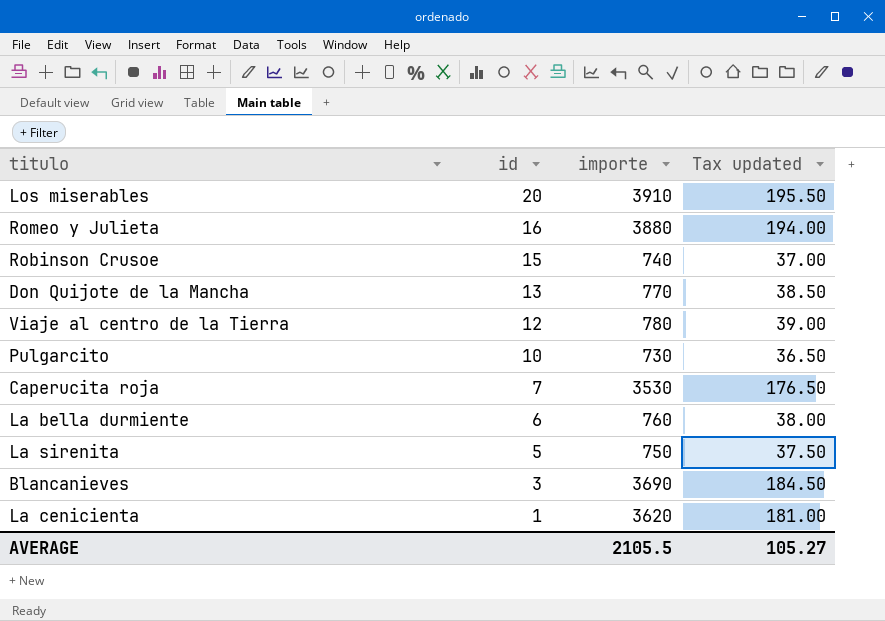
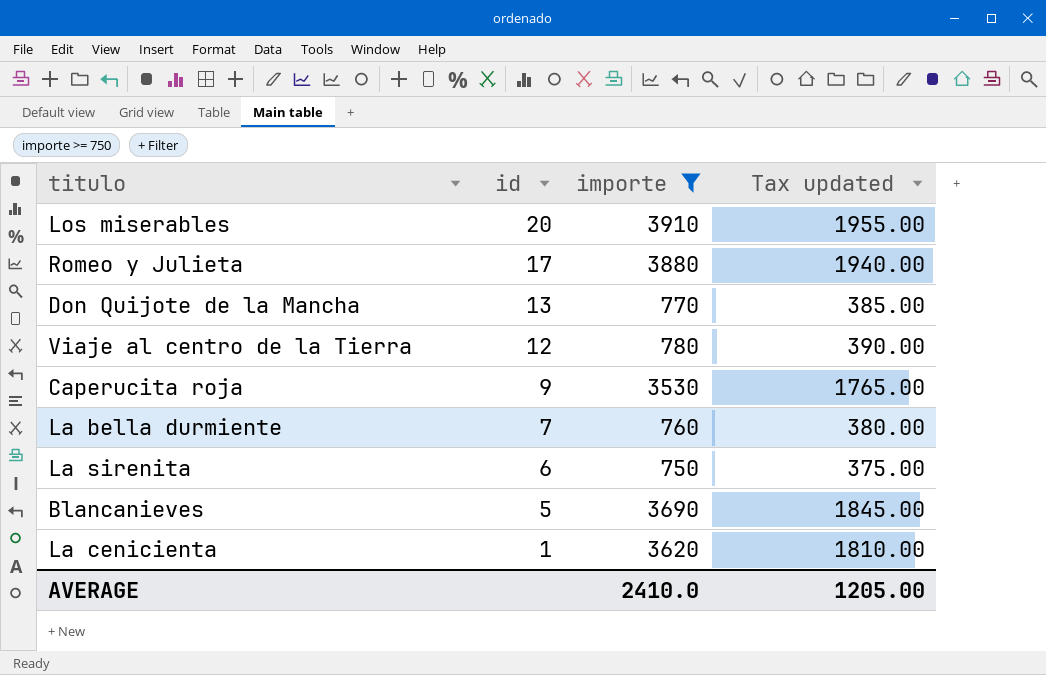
filter: none -> importe >= 750
column Tax updated | formula: [importe] * 0.05 -> [importe] * 0.5
Romeo y Julieta | id: 16 -> 17
Caperucita roja | id: 7 -> 9
La bella durmiente | id: 6 -> 7
La sirenita | id: 5 -> 6
Blancanieves | id: 3 -> 5
AVERAGE | importe: 2105.5 -> 2410.0
AVERAGE | Tax updated: 105.27 -> 1205.00

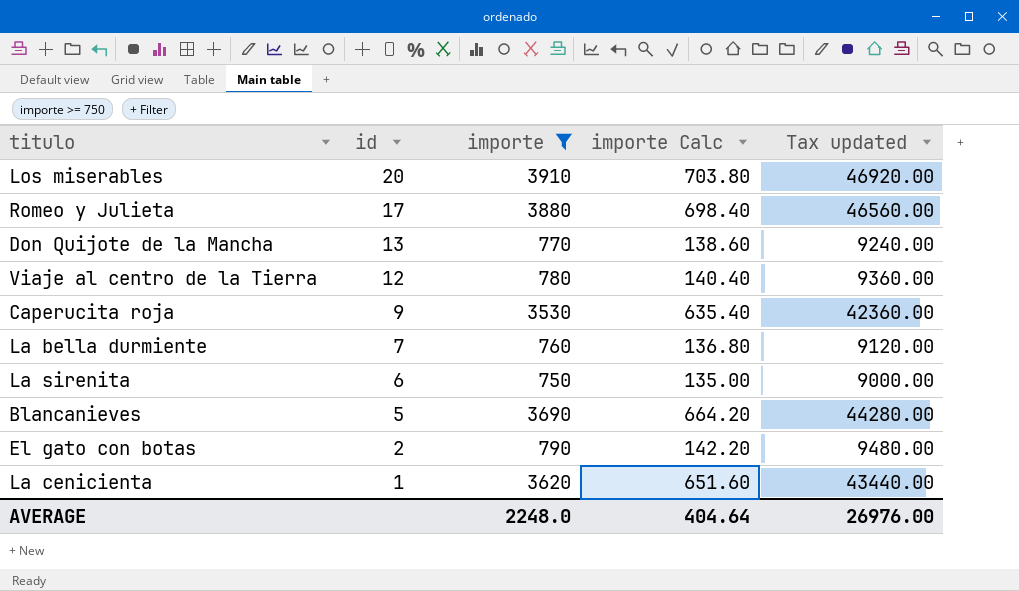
column importe Calc | formula: none -> [importe] * 0.18
column Tax updated | formula: [importe] * 0.5 -> [importe] * 12
row El gato con botas: none -> 2 | 790 | 142.20 | 9480.00
AVERAGE | importe: 2410.0 -> 2248.0
AVERAGE | Tax updated: 1205.00 -> 26976.00

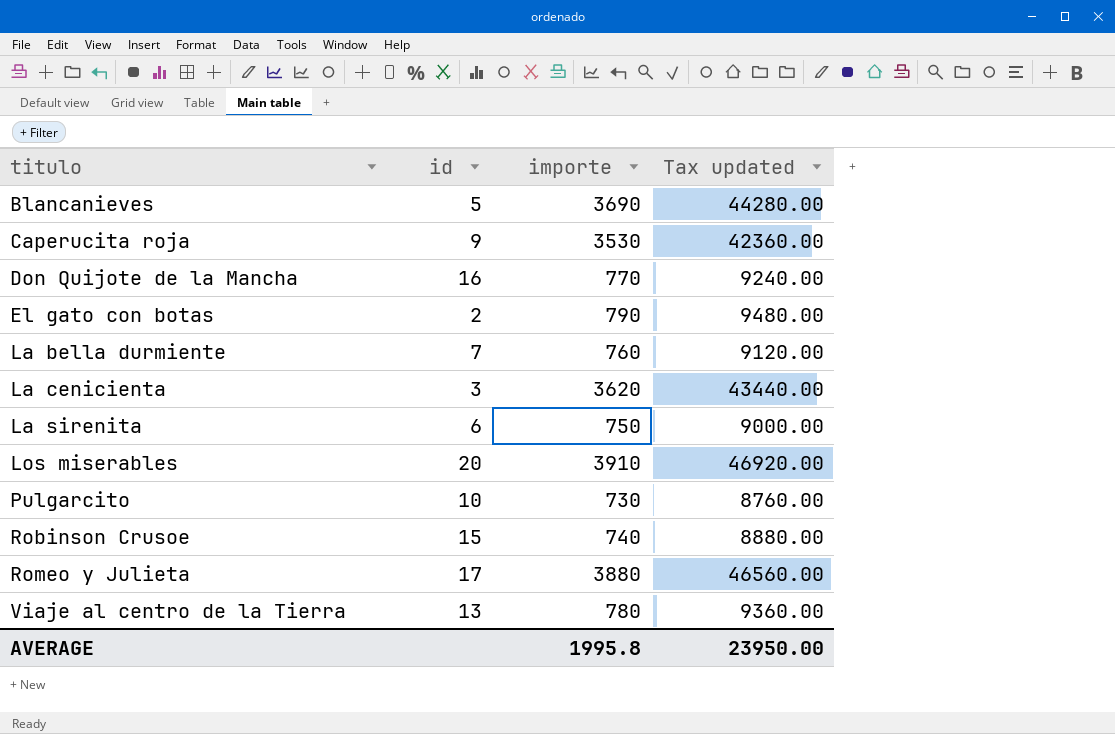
filter: importe >= 750 -> none
row order: id descending -> titulo ascending
column importe Calc | formula: [importe] * 0.18 -> none
Don Quijote de la Mancha | id: 13 -> 16
La cenicienta | id: 1 -> 3
Viaje al centro de la Tierra | id: 12 -> 13
AVERAGE | importe: 2248.0 -> 1995.8
AVERAGE | Tax updated: 26976.00 -> 23950.00

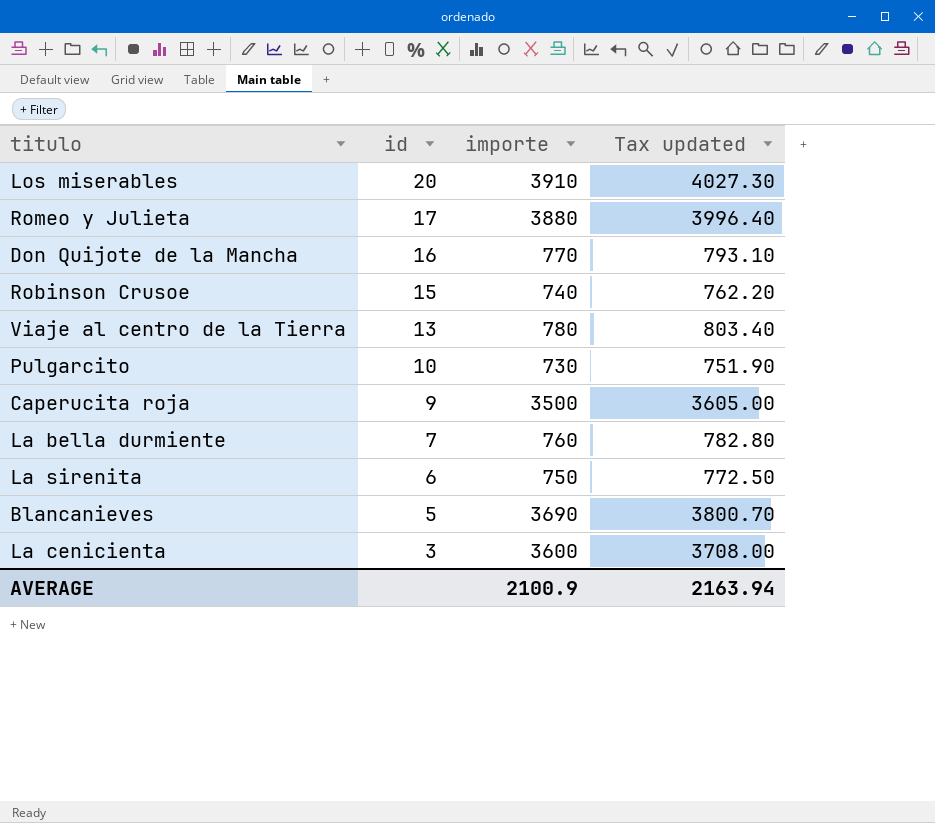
row order: titulo ascending -> id descending
column Tax updated | formula: [importe] * 12 -> [importe] * 1.03
row El gato con botas: 2 | 790 | 9480.00 -> none
Caperucita roja | importe: 3530 -> 3500
La cenicienta | importe: 3620 -> 3600
AVERAGE | importe: 1995.8 -> 2100.9
AVERAGE | Tax updated: 23950.00 -> 2163.94

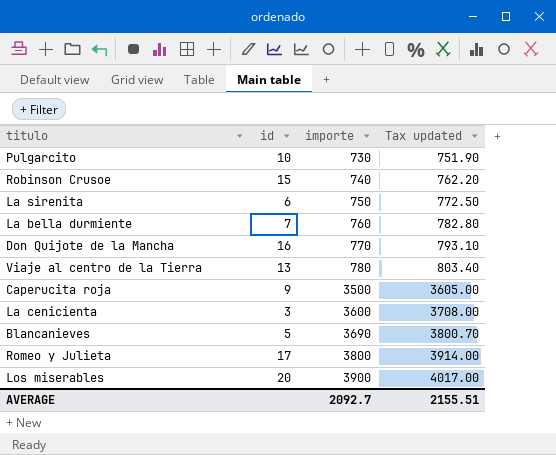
row order: id descending -> importe ascending
Romeo y Julieta | importe: 3880 -> 3800
Romeo y Julieta | Tax updated: 3996.40 -> 3914.00
Los miserables | importe: 3910 -> 3900
Los miserables | Tax updated: 4027.30 -> 4017.00
AVERAGE | importe: 2100.9 -> 2092.7
AVERAGE | Tax updated: 2163.94 -> 2155.51

